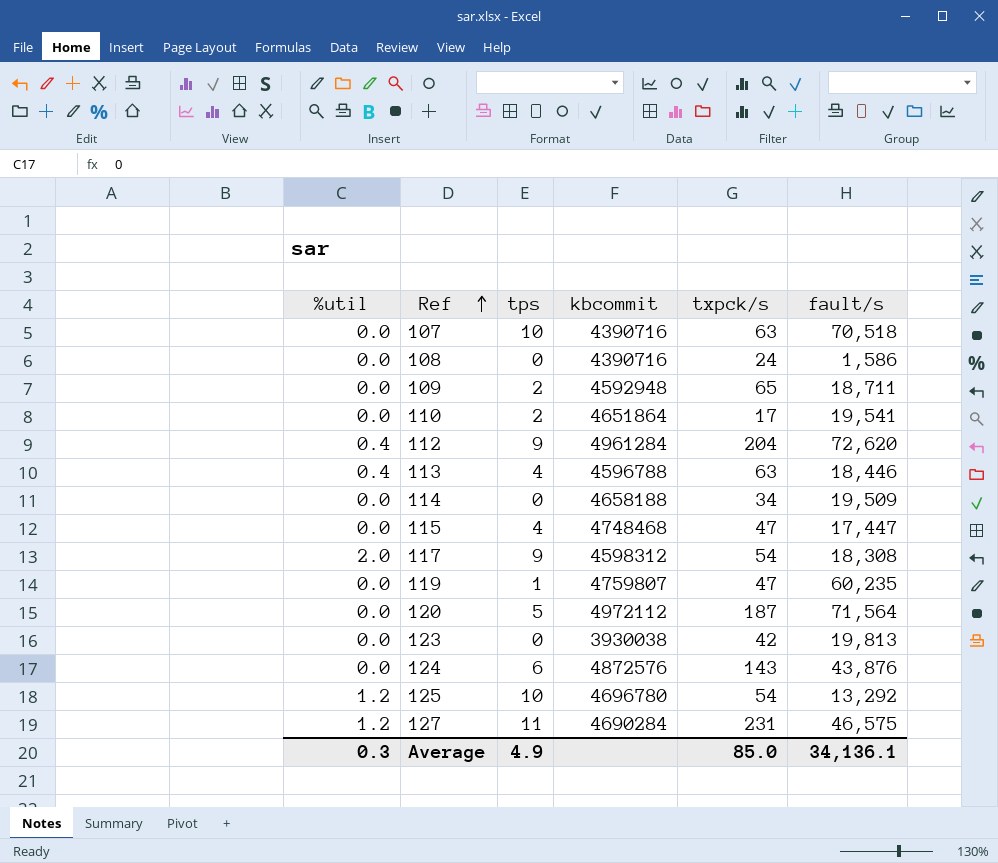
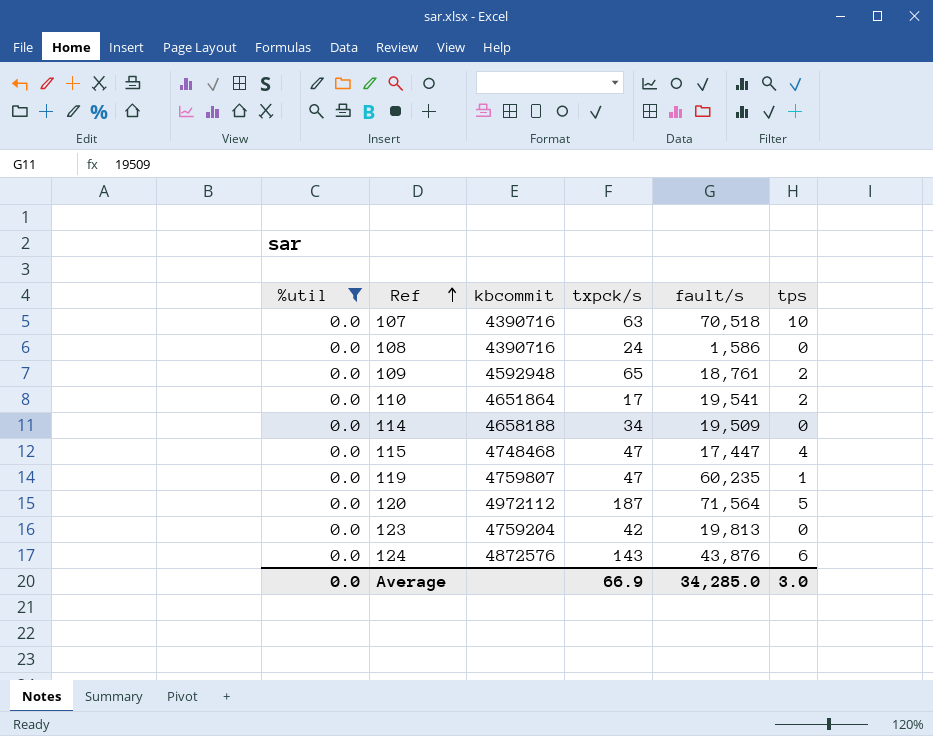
filter: none -> %util = 0.0
column tps | position: 3 -> 6
109 | fault/s: 18,711 -> 18,761
123 | kbcommit: 3930038 -> 4759204
Average | %util: 0.3 -> 0.0
Average | txpck/s: 85.0 -> 66.9
Average | fault/s: 34,136.1 -> 34,285.0
Average | tps: 4.9 -> 3.0

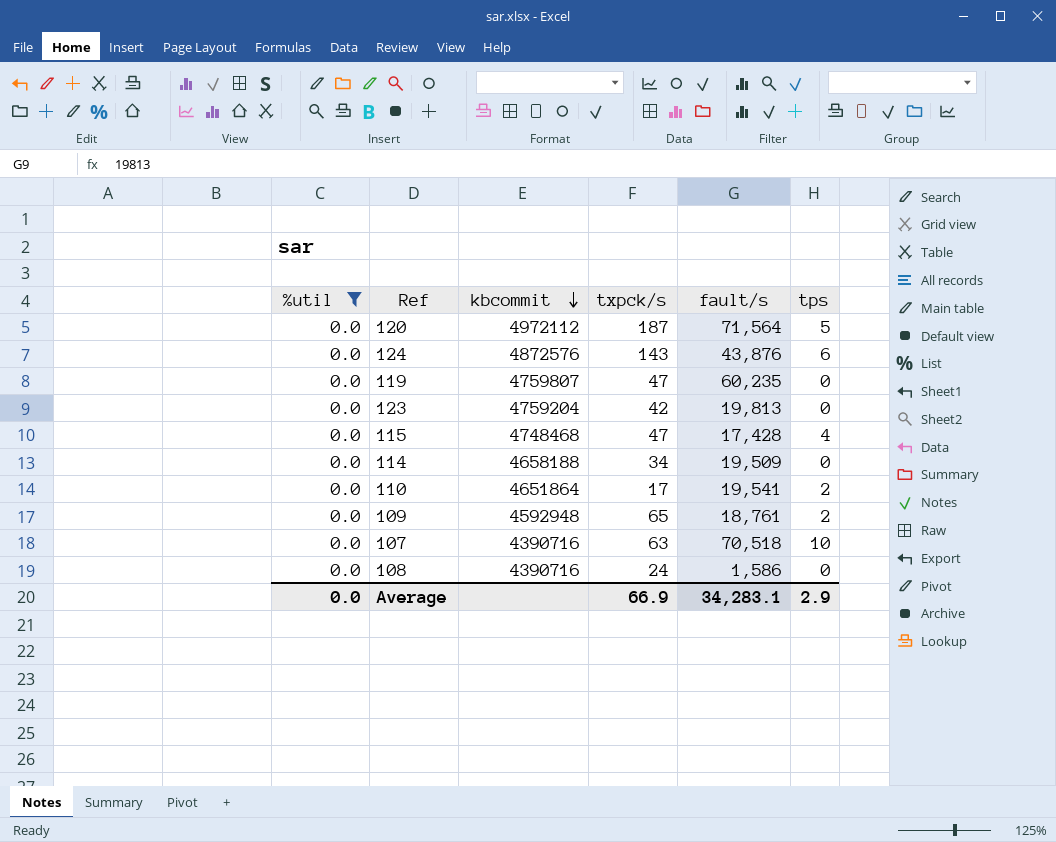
row order: Ref ascending -> kbcommit descending
119 | tps: 1 -> 0
115 | fault/s: 17,447 -> 17,428
Average | fault/s: 34,285.0 -> 34,283.1
Average | tps: 3.0 -> 2.9

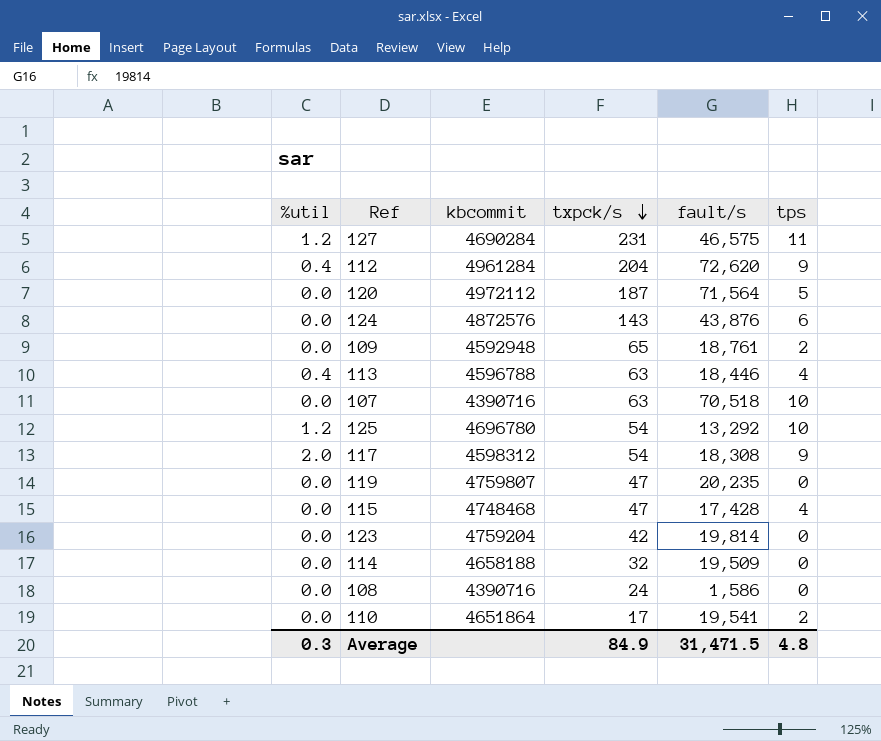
filter: %util = 0.0 -> none
row order: kbcommit descending -> txpck/s descending
119 | fault/s: 60,235 -> 20,235
123 | fault/s: 19,813 -> 19,814
114 | txpck/s: 34 -> 32
Average | %util: 0.0 -> 0.3
Average | txpck/s: 66.9 -> 84.9
Average | fault/s: 34,283.1 -> 31,471.5
Average | tps: 2.9 -> 4.8

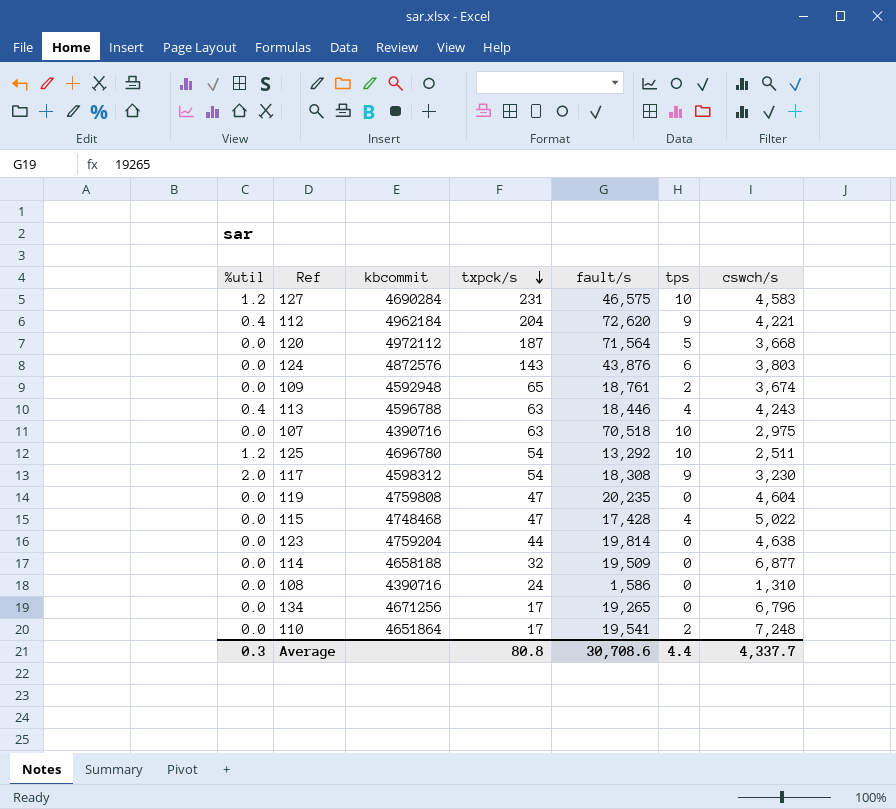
column cswch/s | position: none -> 7
127 | tps: 11 -> 10
112 | kbcommit: 4961284 -> 4962184
119 | kbcommit: 4759807 -> 4759808
123 | txpck/s: 42 -> 44
row 134: none -> 0.0 | 4671256 | 17 | 19,265 | 0 | 6,796
Average | txpck/s: 84.9 -> 80.8
Average | fault/s: 31,471.5 -> 30,708.6
Average | tps: 4.8 -> 4.4

